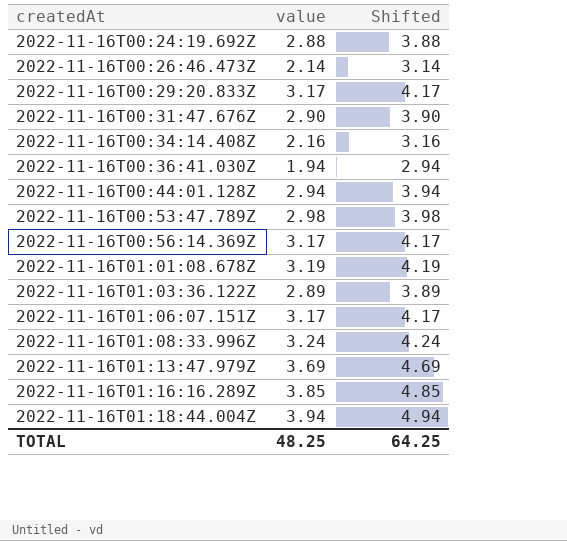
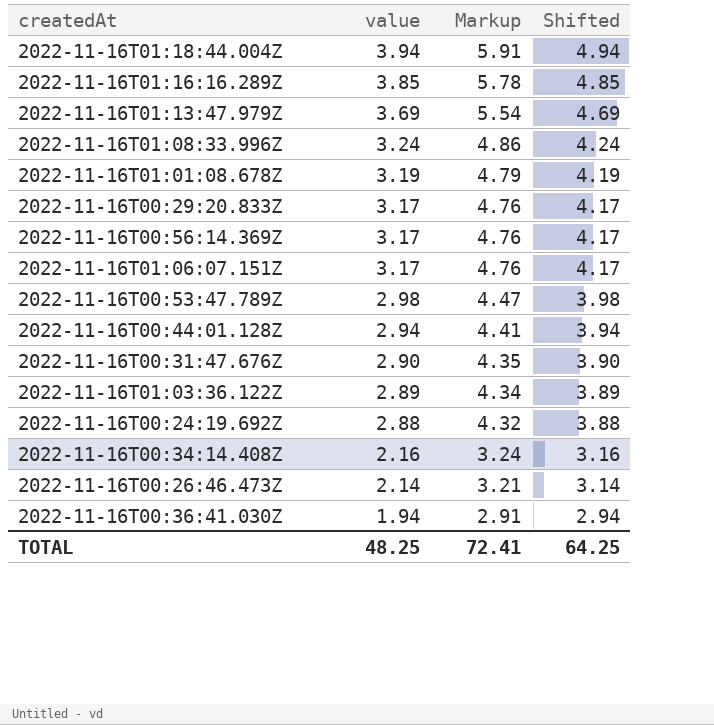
row order: createdAt ascending -> value descending
column Markup | formula: none -> [value] * 1.5

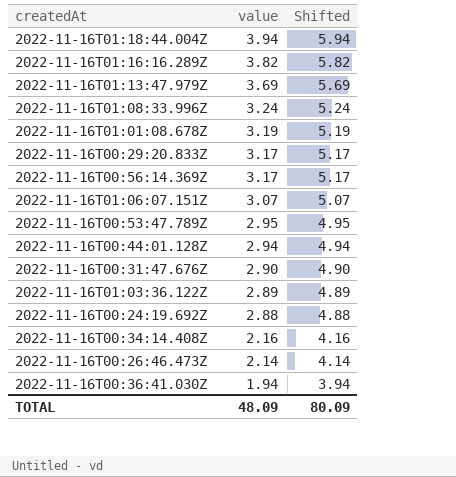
column Markup | formula: [value] * 1.5 -> none
column Shifted | formula: [value] + 1 -> [value] + 2
2022-11-16T01:16:16.289Z | value: 3.85 -> 3.82
2022-11-16T01:06:07.151Z | value: 3.17 -> 3.07
2022-11-16T00:53:47.789Z | value: 2.98 -> 2.95
TOTAL | value: 48.25 -> 48.09
TOTAL | Shifted: 64.25 -> 80.09

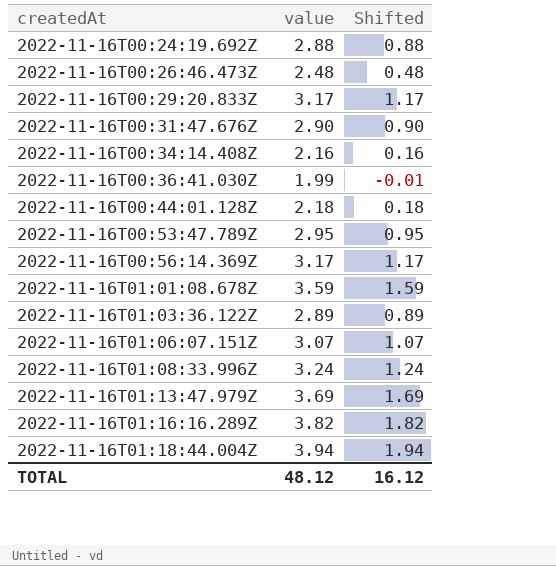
row order: value descending -> createdAt ascending
column Shifted | formula: [value] + 2 -> [value] - 2
2022-11-16T00:26:46.473Z | value: 2.14 -> 2.48
2022-11-16T00:36:41.030Z | value: 1.94 -> 1.99
2022-11-16T00:44:01.128Z | value: 2.94 -> 2.18
2022-11-16T01:01:08.678Z | value: 3.19 -> 3.59
TOTAL | value: 48.09 -> 48.12
TOTAL | Shifted: 80.09 -> 16.12

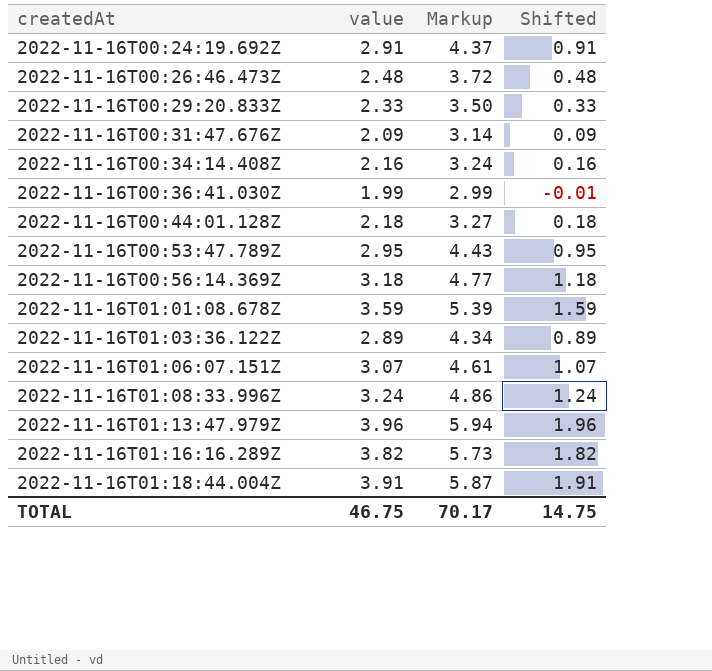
column Markup | formula: none -> [value] * 1.5
2022-11-16T00:24:19.692Z | value: 2.88 -> 2.91
2022-11-16T00:24:19.692Z | Shifted: 0.88 -> 0.91
2022-11-16T00:29:20.833Z | value: 3.17 -> 2.33
2022-11-16T00:29:20.833Z | Shifted: 1.17 -> 0.33
2022-11-16T00:31:47.676Z | value: 2.90 -> 2.09
2022-11-16T00:31:47.676Z | Shifted: 0.90 -> 0.09
2022-11-16T00:56:14.369Z | value: 3.17 -> 3.18
2022-11-16T00:56:14.369Z | Shifted: 1.17 -> 1.18
2022-11-16T01:13:47.979Z | value: 3.69 -> 3.96
2022-11-16T01:13:47.979Z | Shifted: 1.69 -> 1.96
2022-11-16T01:18:44.004Z | value: 3.94 -> 3.91
2022-11-16T01:18:44.004Z | Shifted: 1.94 -> 1.91
TOTAL | value: 48.12 -> 46.75
TOTAL | Shifted: 16.12 -> 14.75

